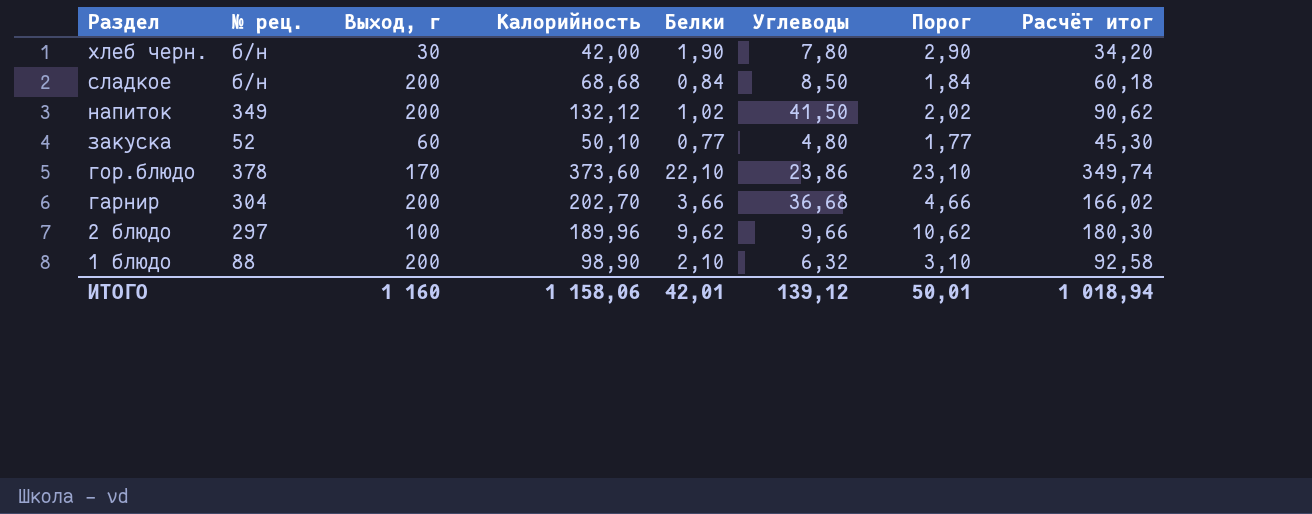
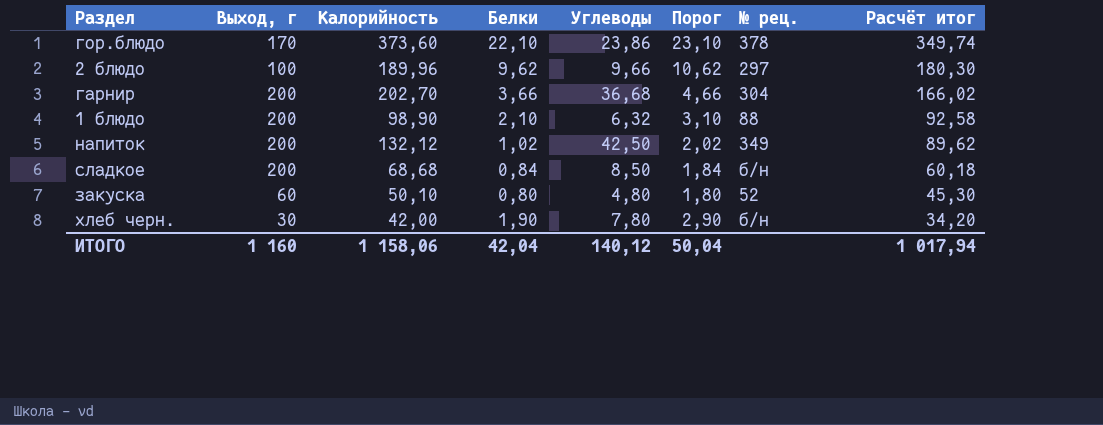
row order: Раздел descending -> Расчёт итог descending
column № рец. | position: 2 -> 7
напиток | Углеводы: 41,50 -> 42,50
напиток | Расчёт итог: 90,62 -> 89,62
закуска | Белки: 0,77 -> 0,80
закуска | Порог: 1,77 -> 1,80
ИТОГО | Белки: 42,01 -> 42,04
ИТОГО | Углеводы: 139,12 -> 140,12
ИТОГО | Порог: 50,01 -> 50,04
ИТОГО | Расчёт итог: 1 018,94 -> 1 017,94

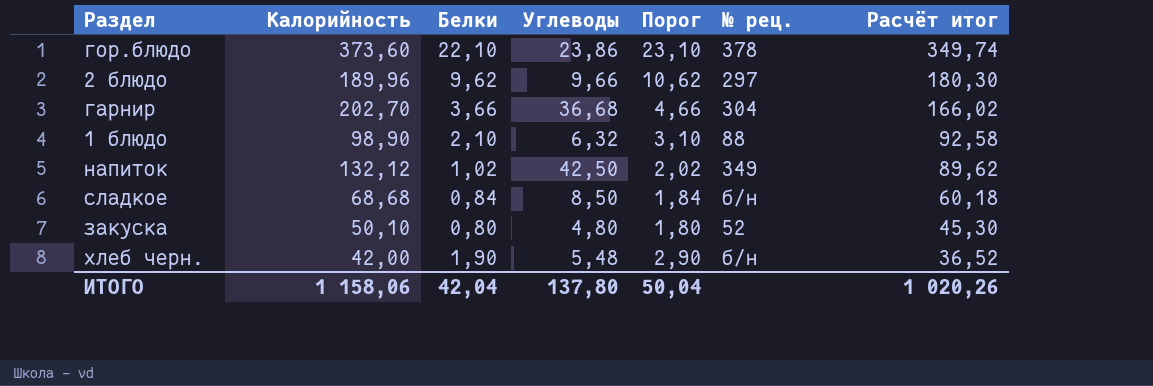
column Выход, г | position: 2 -> none
хлеб черн. | Углеводы: 7,80 -> 5,48
хлеб черн. | Расчёт итог: 34,20 -> 36,52
ИТОГО | Углеводы: 140,12 -> 137,80
ИТОГО | Расчёт итог: 1 017,94 -> 1 020,26

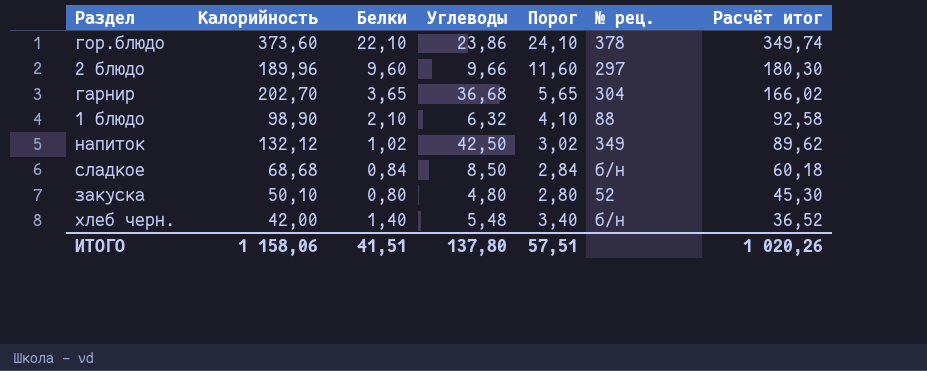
column Порог | formula: [Белки] + 1 -> [Белки] + 2
2 блюдо | Белки: 9,62 -> 9,60
гарнир | Белки: 3,66 -> 3,65
хлеб черн. | Белки: 1,90 -> 1,40
ИТОГО | Белки: 42,04 -> 41,51
ИТОГО | Порог: 50,04 -> 57,51

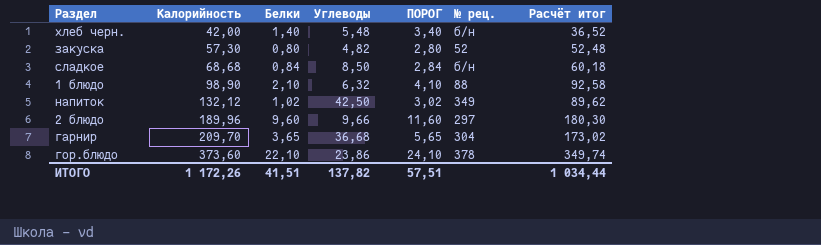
row order: Расчёт итог descending -> Калорийность ascending
column name: Порог -> ПОРОГ
закуска | Калорийность: 50,10 -> 57,30
закуска | Углеводы: 4,80 -> 4,82
закуска | Расчёт итог: 45,30 -> 52,48
гарнир | Калорийность: 202,70 -> 209,70
гарнир | Расчёт итог: 166,02 -> 173,02
ИТОГО | Калорийность: 1 158,06 -> 1 172,26
ИТОГО | Углеводы: 137,80 -> 137,82
ИТОГО | Расчёт итог: 1 020,26 -> 1 034,44

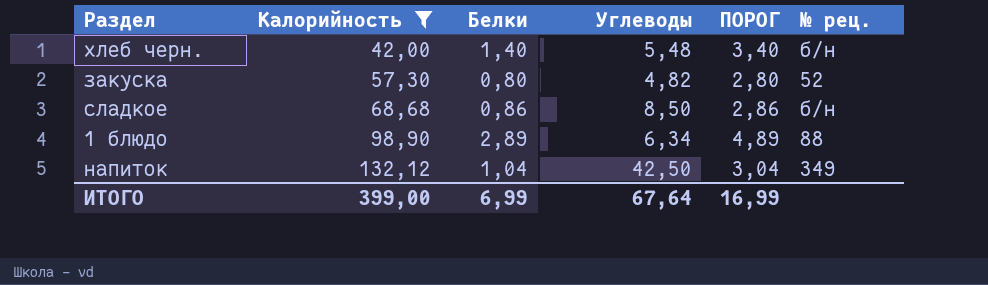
filter: none -> Калорийность <= 132,12
column Расчёт итог | formula: [Калорийность] - [Углеводы] -> none
сладкое | Белки: 0,84 -> 0,86
сладкое | ПОРОГ: 2,84 -> 2,86
1 блюдо | Белки: 2,10 -> 2,89
1 блюдо | Углеводы: 6,32 -> 6,34
1 блюдо | ПОРОГ: 4,10 -> 4,89
напиток | Белки: 1,02 -> 1,04
напиток | ПОРОГ: 3,02 -> 3,04
ИТОГО | Калорийность: 1 172,26 -> 399,00
ИТОГО | Белки: 41,51 -> 6,99
ИТОГО | Углеводы: 137,82 -> 67,64
ИТОГО | ПОРОГ: 57,51 -> 16,99

